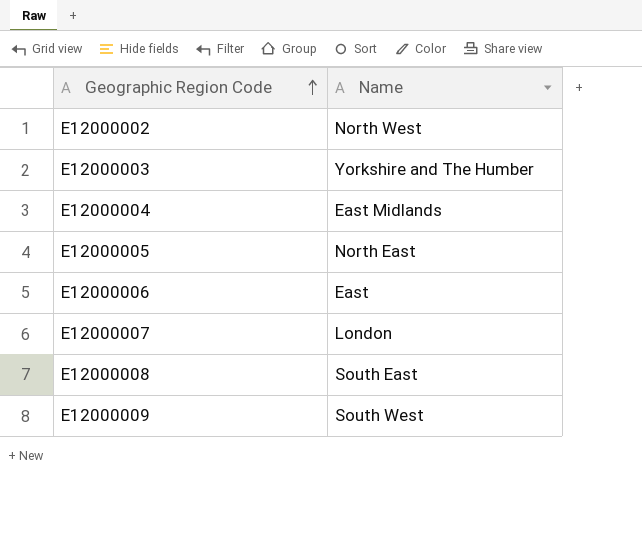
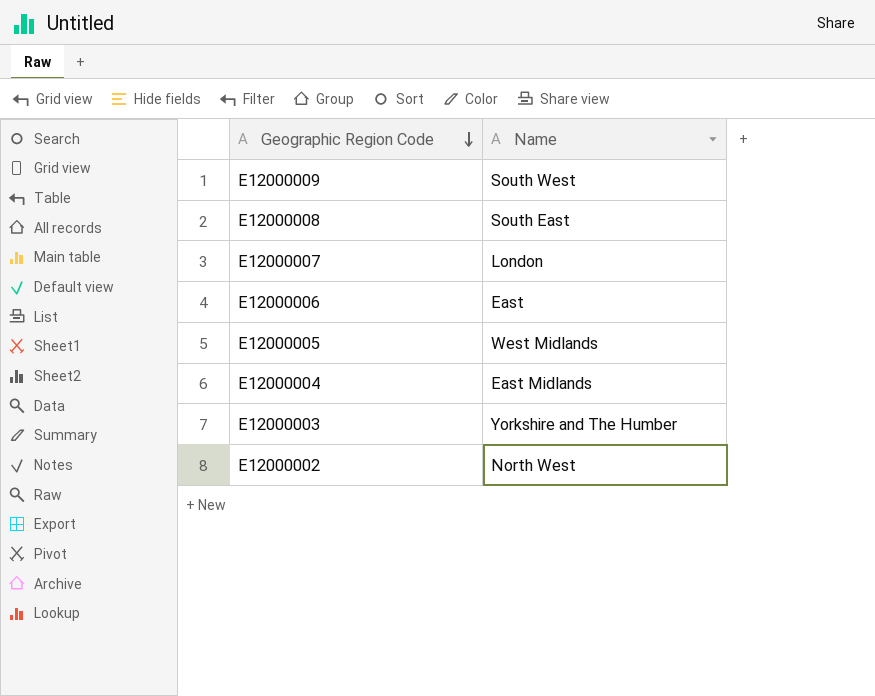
row order: Geographic Region Code ascending -> Geographic Region Code descending
E12000005 | Name: North East -> West Midlands

